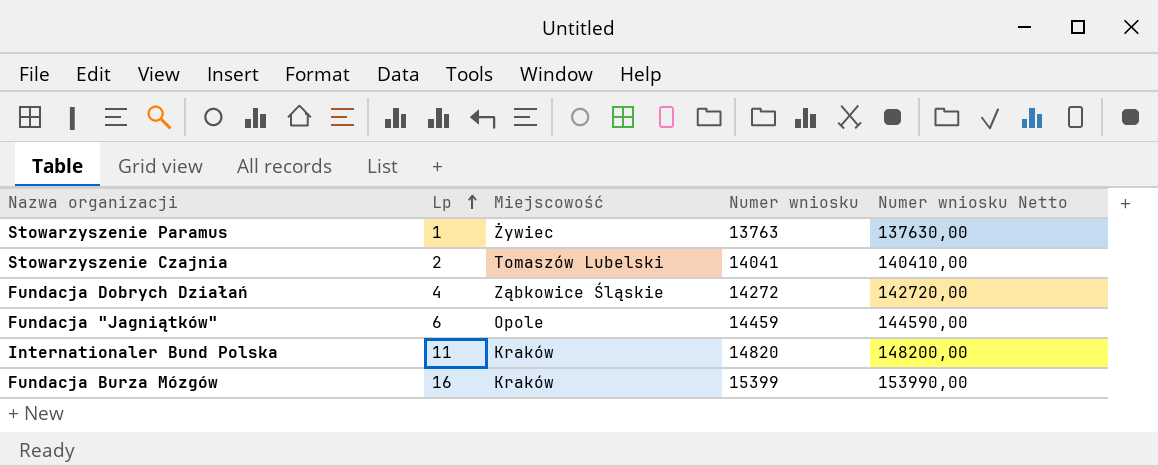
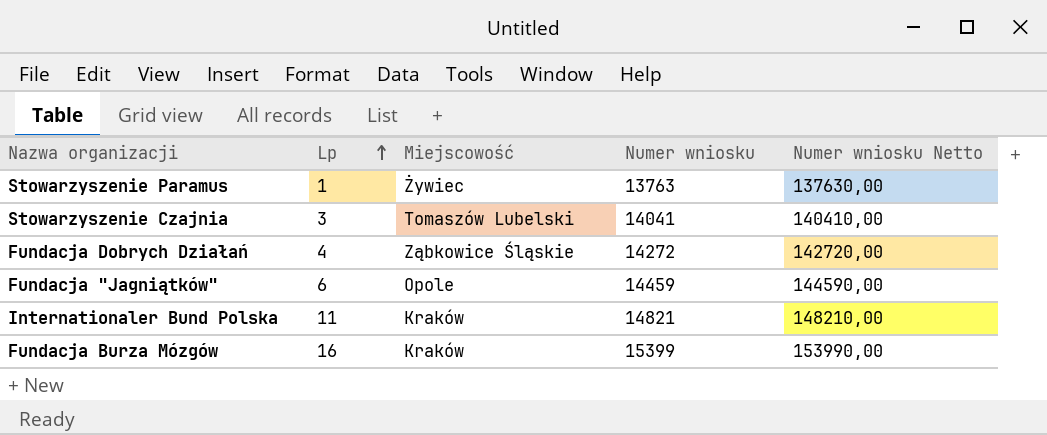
Stowarzyszenie Czajnia | Lp: 2 -> 3
Internationaler Bund Polska | Numer wniosku: 14820 -> 14821
Internationaler Bund Polska | Numer wniosku Netto: 148200,00 -> 148210,00

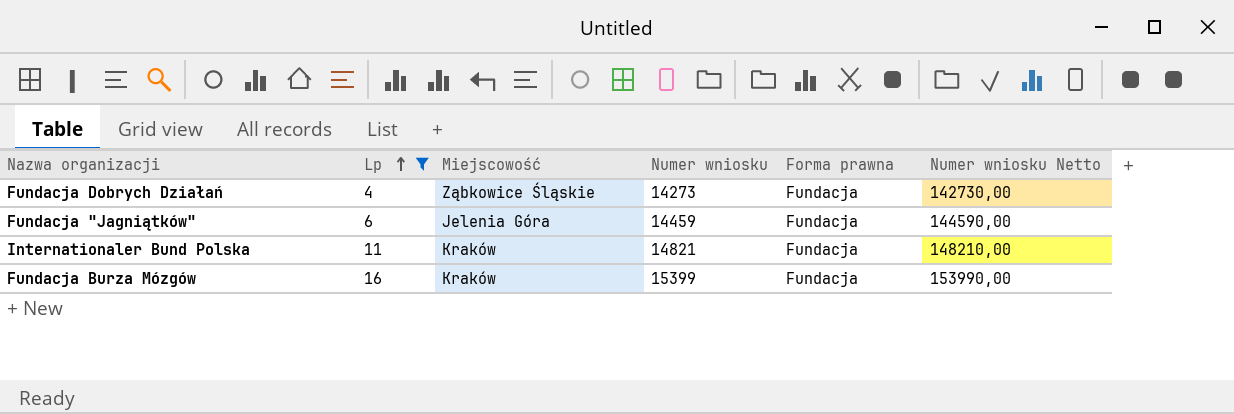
filter: none -> Lp >= 4
column Forma prawna | position: none -> 5
Fundacja Dobrych Działań | Numer wniosku: 14272 -> 14273
Fundacja Dobrych Działań | Numer wniosku Netto: 142720,00 -> 142730,00
Fundacja "Jagniątków" | Miejscowość: Opole -> Jelenia Góra

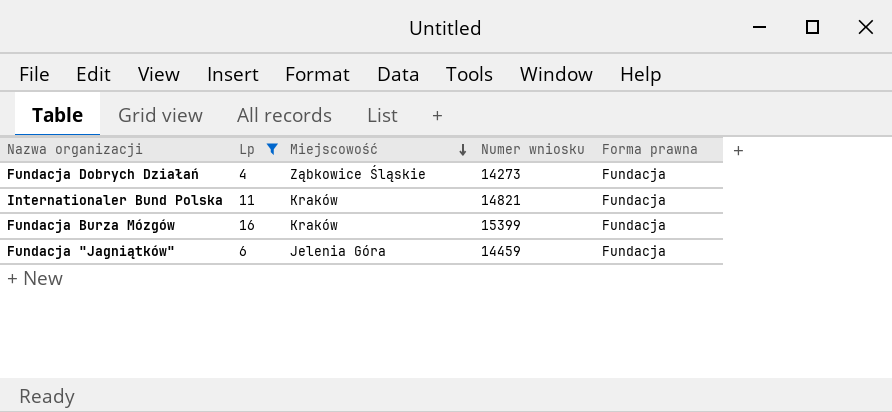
row order: Lp ascending -> Miejscowość descending
column Numer wniosku Netto | formula: [Numer wniosku] * 10 -> none

